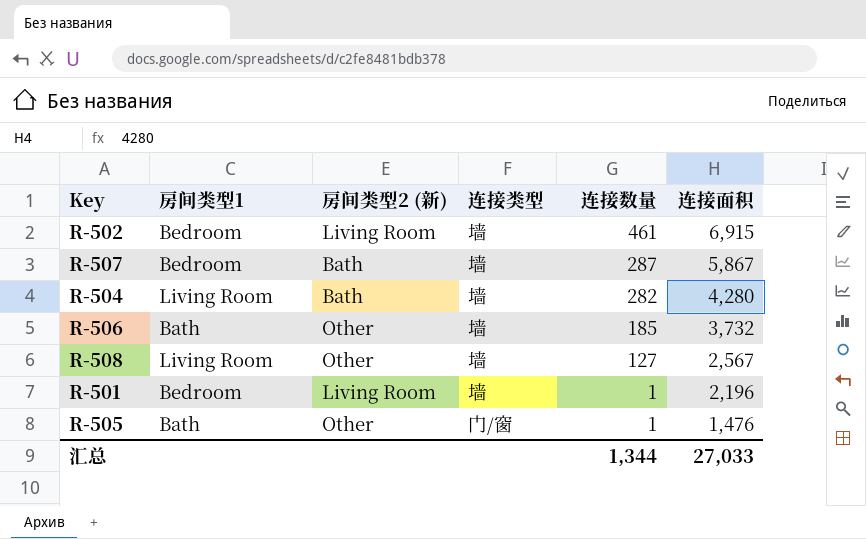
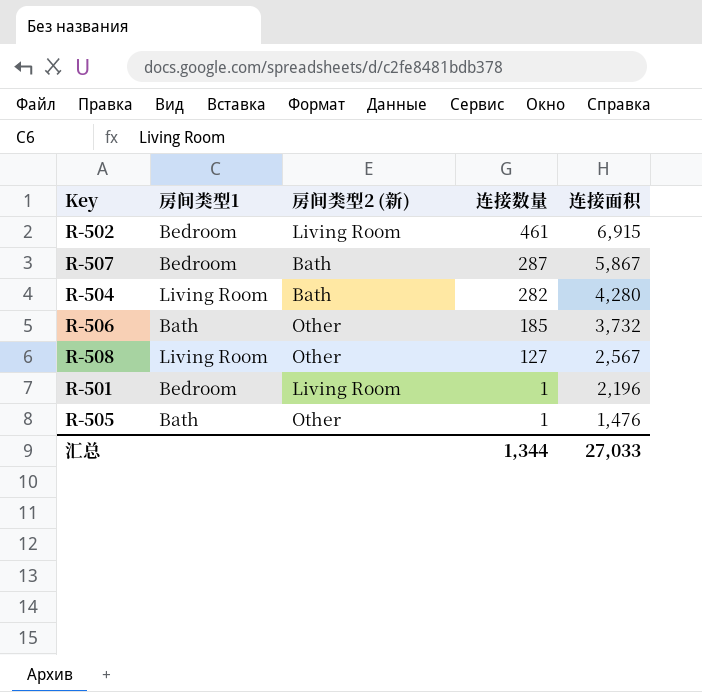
column 连接类型 | position: 4 -> none

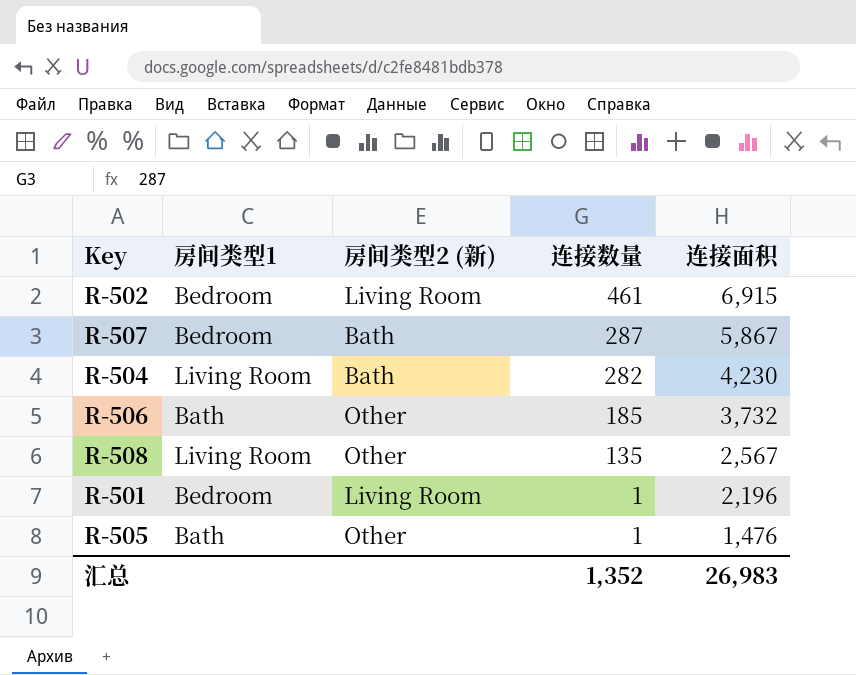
R-504 | 连接面积: 4,280 -> 4,230
R-508 | 连接数量: 127 -> 135
汇总 | 连接数量: 1,344 -> 1,352
汇总 | 连接面积: 27,033 -> 26,983

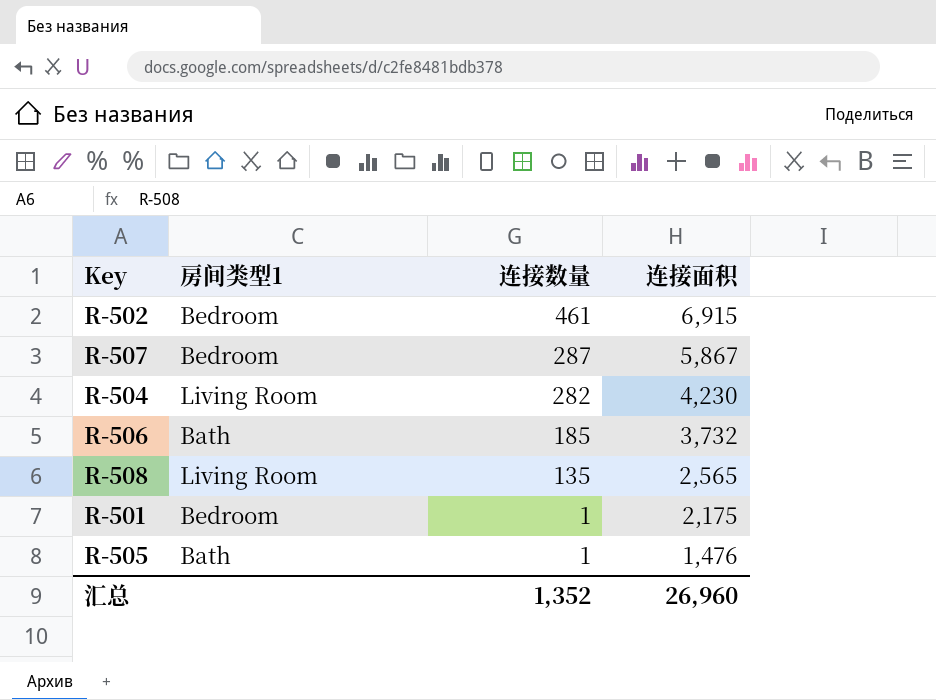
column 房间类型2 (新) | position: 3 -> none
R-508 | 连接面积: 2,567 -> 2,565
R-501 | 连接面积: 2,196 -> 2,175
汇总 | 连接面积: 26,983 -> 26,960

